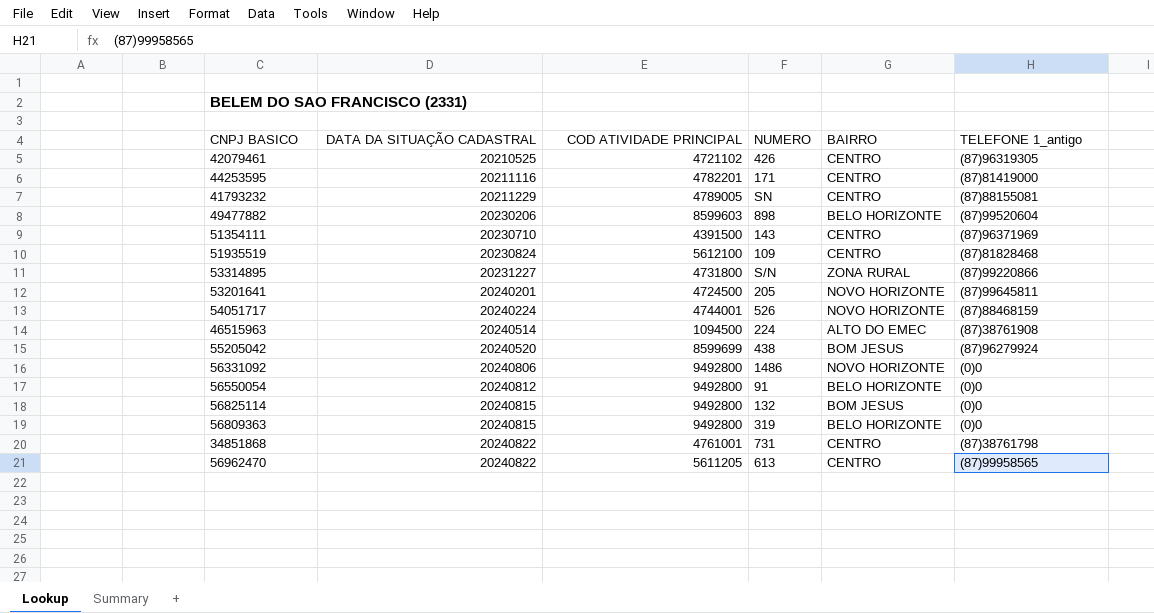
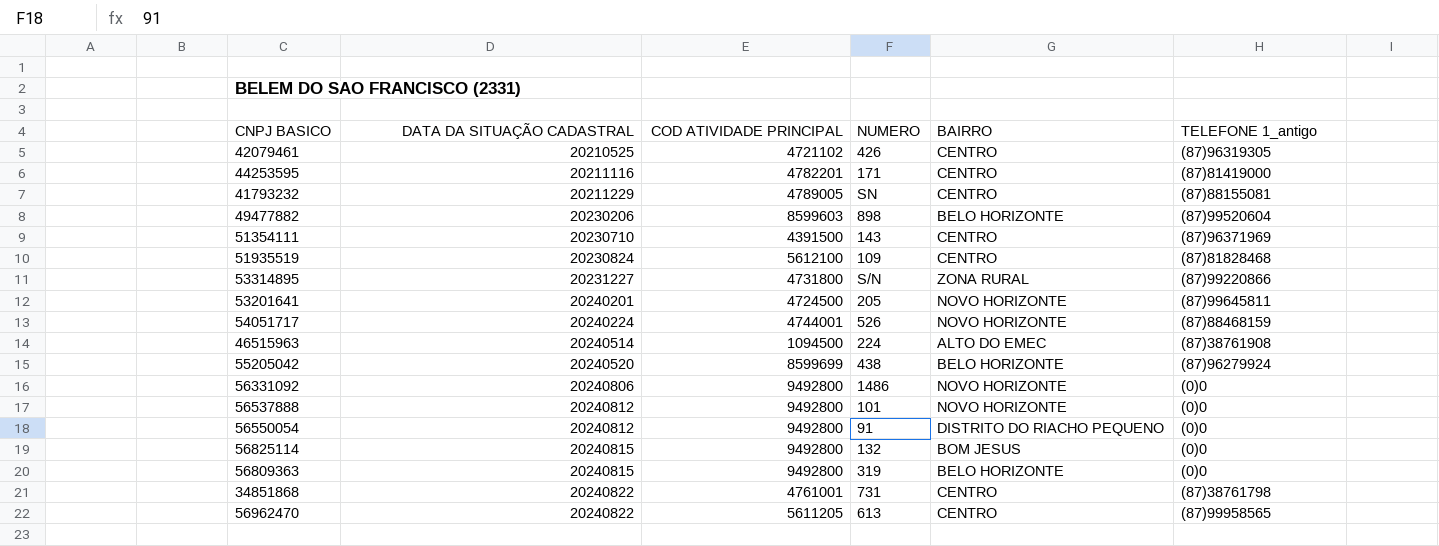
55205042 | BAIRRO: BOM JESUS -> BELO HORIZONTE
row 56537888: none -> 20240812 | 9492800 | 101 | NOVO HORIZONTE | (0)0
56550054 | BAIRRO: BELO HORIZONTE -> DISTRITO DO RIACHO PEQUENO

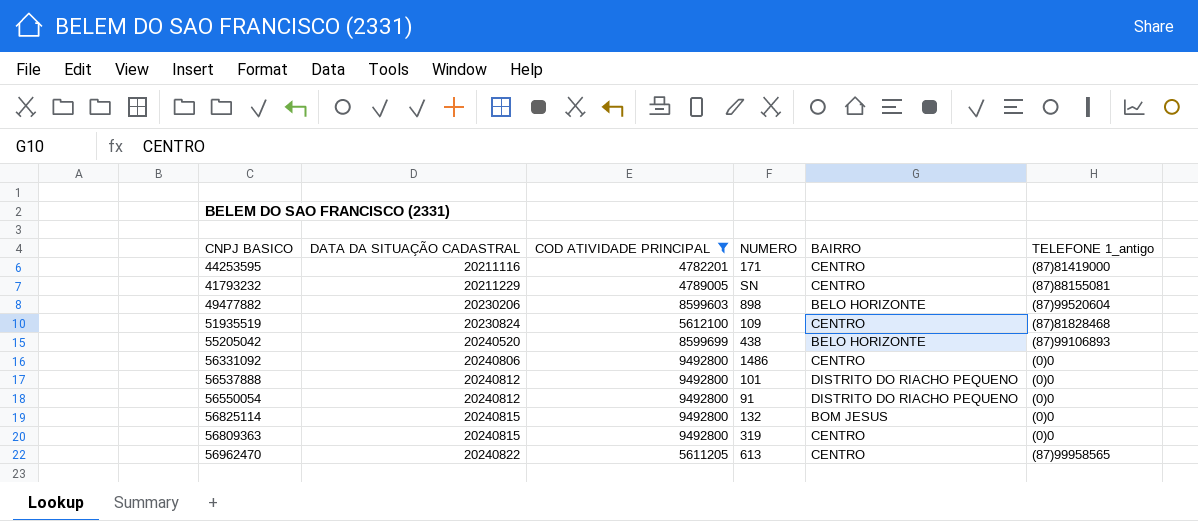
filter: none -> COD ATIVIDADE PRINCIPAL >= 4782201
55205042 | TELEFONE 1_antigo: (87)96279924 -> (87)99106893
56331092 | BAIRRO: NOVO HORIZONTE -> CENTRO
56537888 | BAIRRO: NOVO HORIZONTE -> DISTRITO DO RIACHO PEQUENO
56809363 | BAIRRO: BELO HORIZONTE -> CENTRO

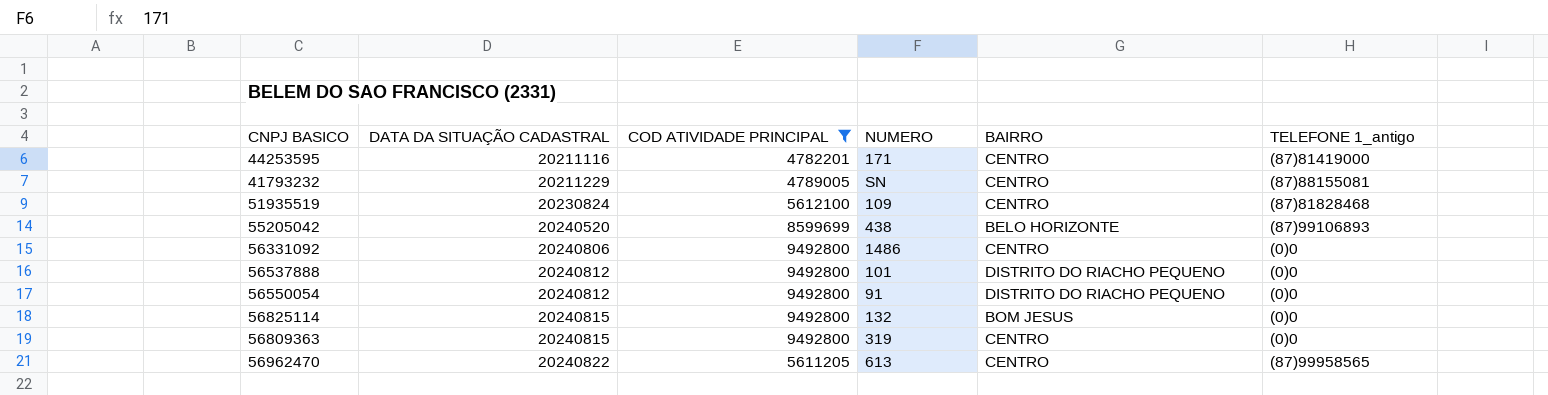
row 49477882: 20230206 | 8599603 | 898 | BELO HORIZONTE | (87)99520604 -> none

